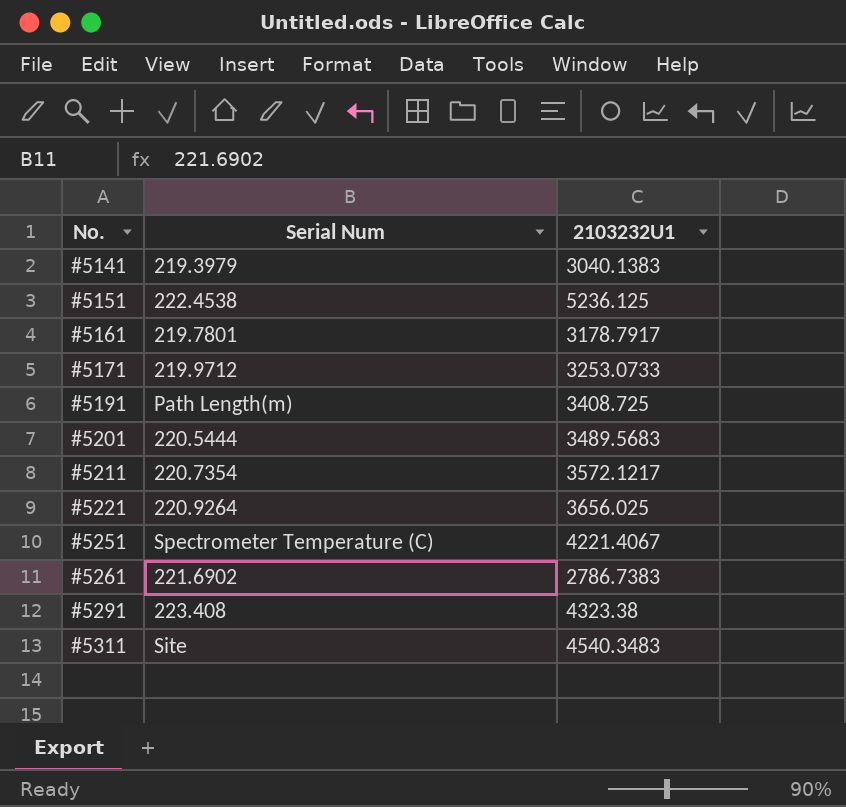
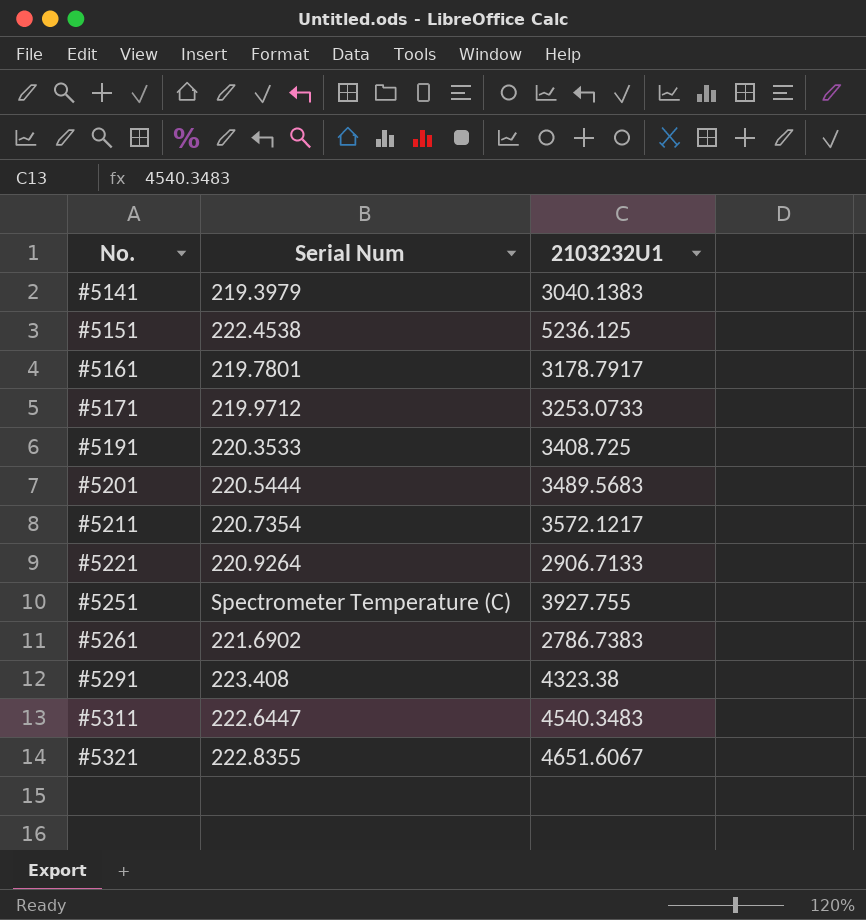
#5191 | Serial Num: Path Length(m) -> 220.3533
#5221 | 2103232U1: 3656.025 -> 2906.7133
#5251 | 2103232U1: 4221.4067 -> 3927.755
#5311 | Serial Num: Site -> 222.6447
row #5321: none -> 222.8355 | 4651.6067

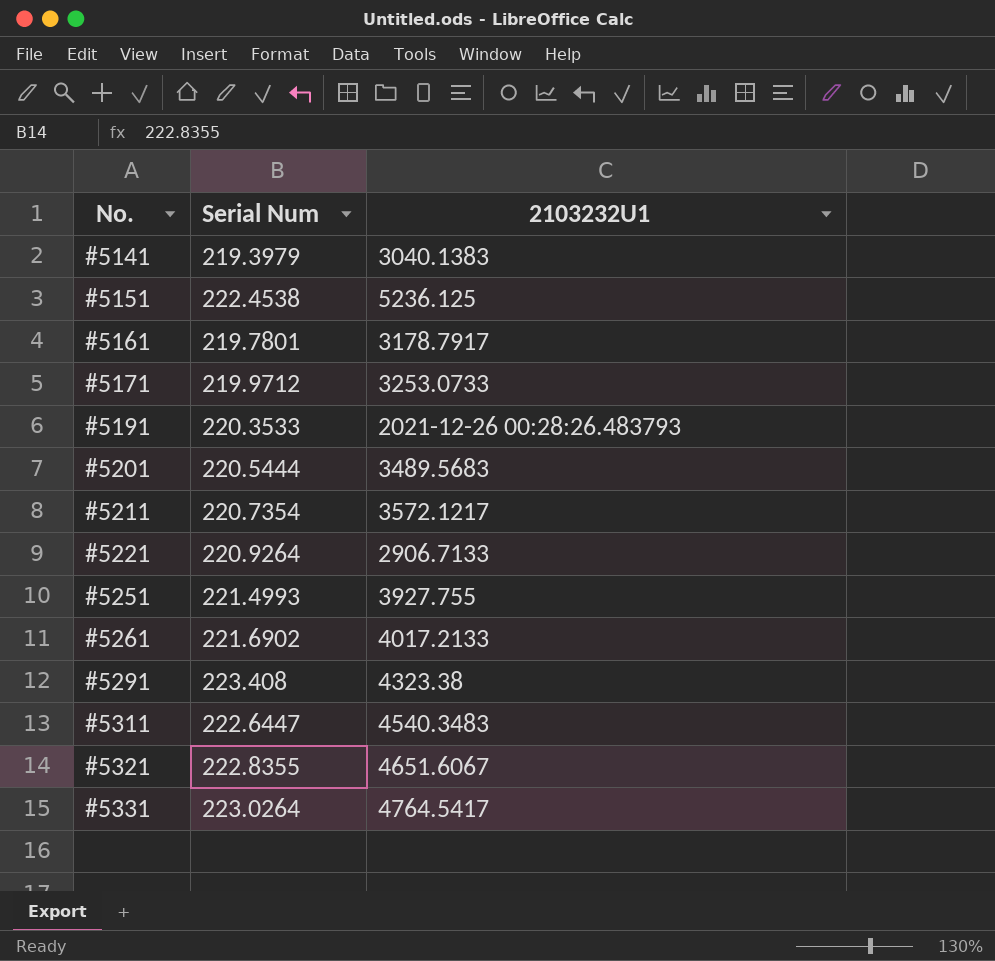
#5191 | 2103232U1: 3408.725 -> 2021-12-26 00:28:26.483793
#5251 | Serial Num: Spectrometer Temperature (C) -> 221.4993
#5261 | 2103232U1: 2786.7383 -> 4017.2133
row #5331: none -> 223.0264 | 4764.5417

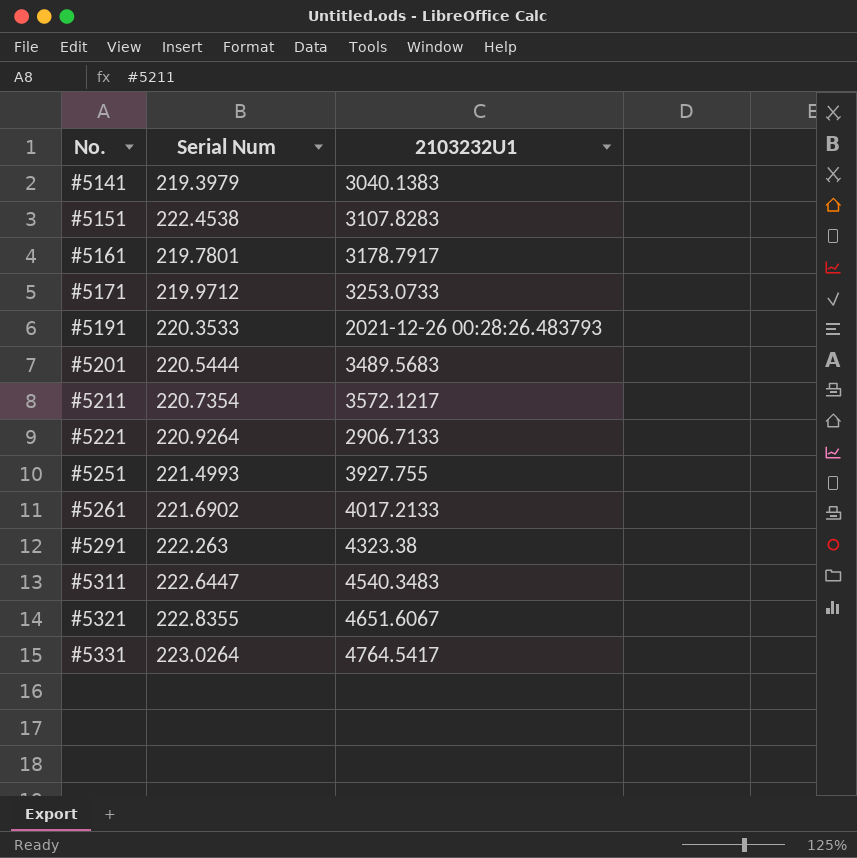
#5151 | 2103232U1: 5236.125 -> 3107.8283
#5291 | Serial Num: 223.408 -> 222.263

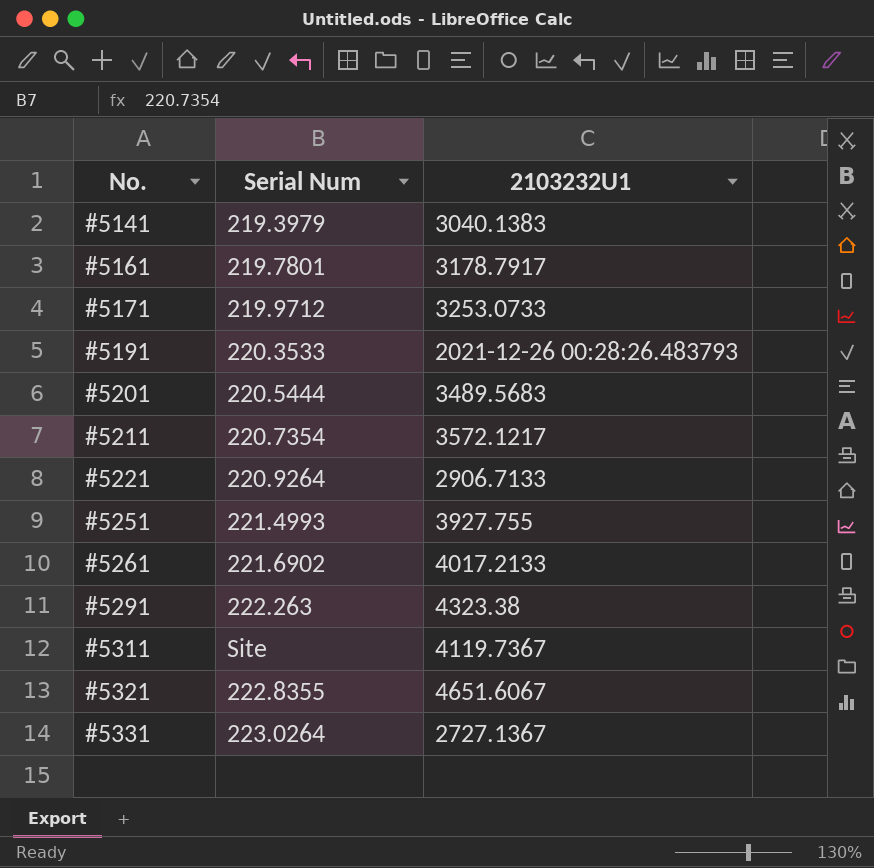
row #5151: 222.4538 | 3107.8283 -> none
#5311 | Serial Num: 222.6447 -> Site
#5311 | 2103232U1: 4540.3483 -> 4119.7367
#5331 | 2103232U1: 4764.5417 -> 2727.1367

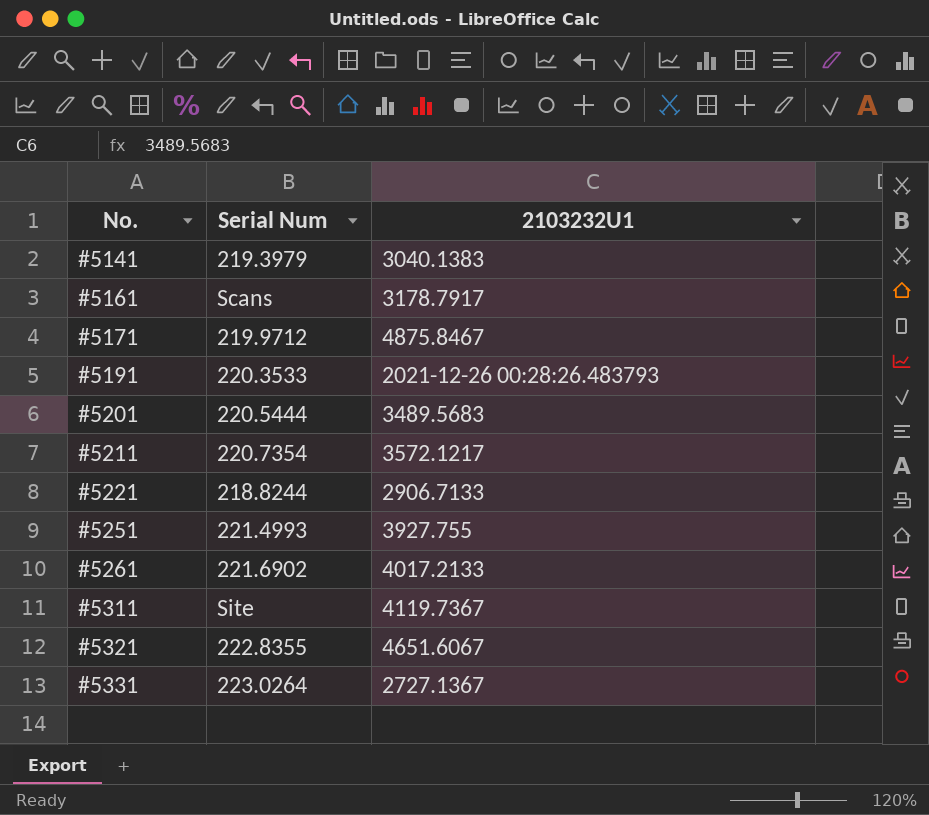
row #5291: 222.263 | 4323.38 -> none
#5161 | Serial Num: 219.7801 -> Scans
#5171 | 2103232U1: 3253.0733 -> 4875.8467
#5221 | Serial Num: 220.9264 -> 218.8244

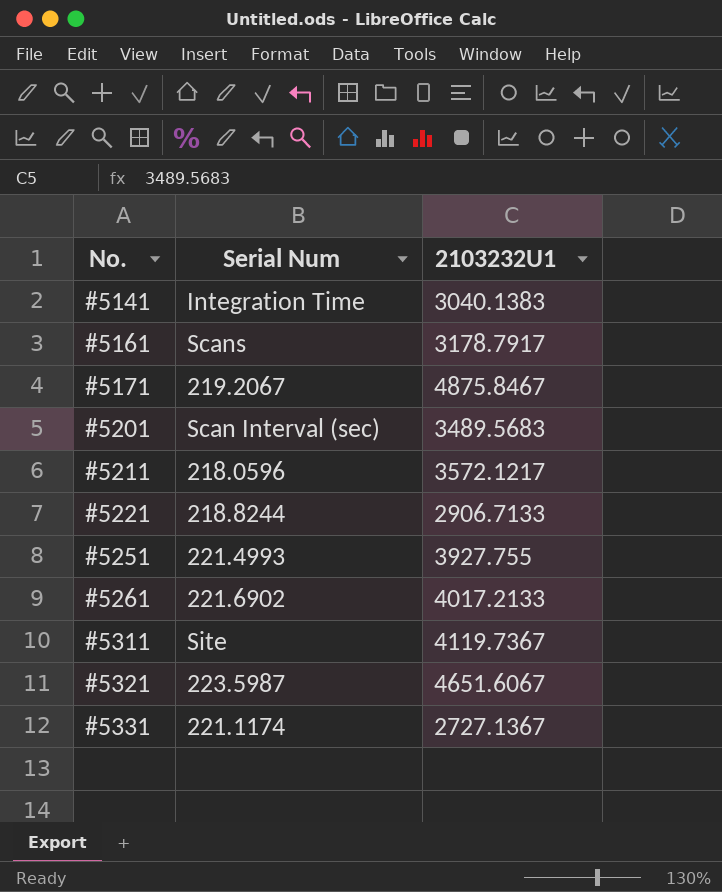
row #5191: 220.3533 | 2021-12-26 00:28:26.483793 -> none
#5141 | Serial Num: 219.3979 -> Integration Time
#5171 | Serial Num: 219.9712 -> 219.2067
#5201 | Serial Num: 220.5444 -> Scan Interval (sec)
#5211 | Serial Num: 220.7354 -> 218.0596
#5321 | Serial Num: 222.8355 -> 223.5987
#5331 | Serial Num: 223.0264 -> 221.1174

